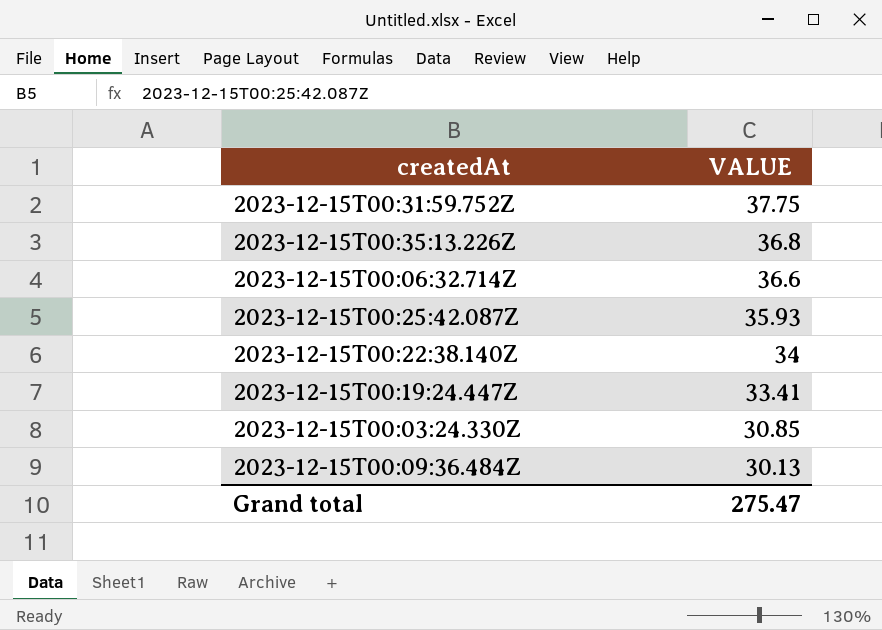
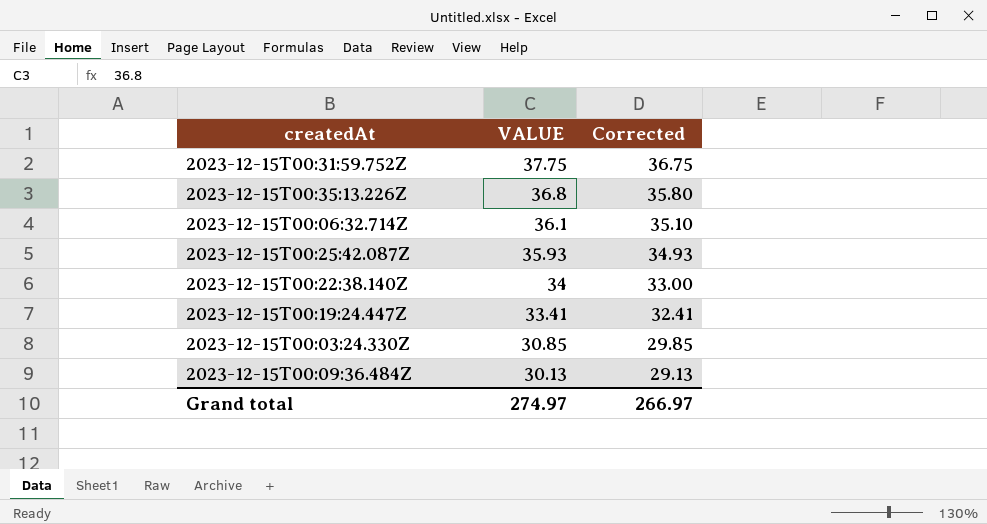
column Corrected | formula: none -> [VALUE] - 1
2023-12-15T00:06:32.714Z | VALUE: 36.6 -> 36.1
Grand total | VALUE: 275.47 -> 274.97

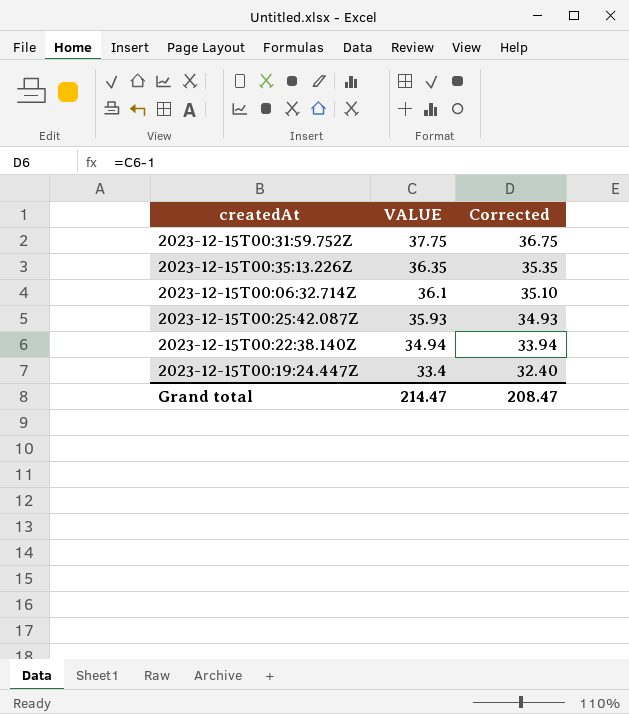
row 2023-12-15T00:03:24.330Z: 30.85 | 29.85 -> none
row 2023-12-15T00:09:36.484Z: 30.13 | 29.13 -> none
2023-12-15T00:35:13.226Z | VALUE: 36.8 -> 36.35
2023-12-15T00:35:13.226Z | Corrected: 35.80 -> 35.35
2023-12-15T00:22:38.140Z | VALUE: 34 -> 34.94
2023-12-15T00:22:38.140Z | Corrected: 33.00 -> 33.94
2023-12-15T00:19:24.447Z | VALUE: 33.41 -> 33.4
2023-12-15T00:19:24.447Z | Corrected: 32.41 -> 32.40
Grand total | VALUE: 274.97 -> 214.47
Grand total | Corrected: 266.97 -> 208.47

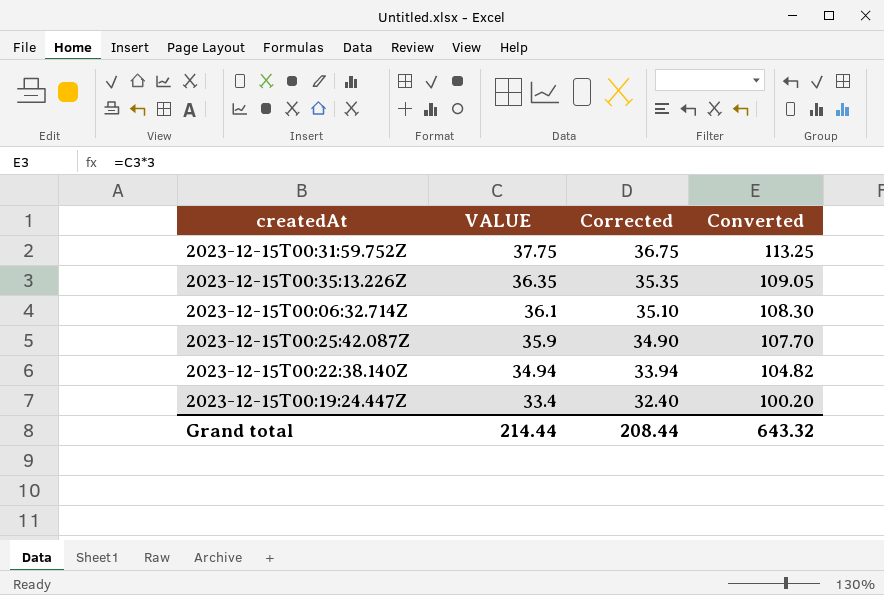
column Converted | formula: none -> [VALUE] * 3
2023-12-15T00:25:42.087Z | VALUE: 35.93 -> 35.9
2023-12-15T00:25:42.087Z | Corrected: 34.93 -> 34.90
Grand total | VALUE: 214.47 -> 214.44
Grand total | Corrected: 208.47 -> 208.44

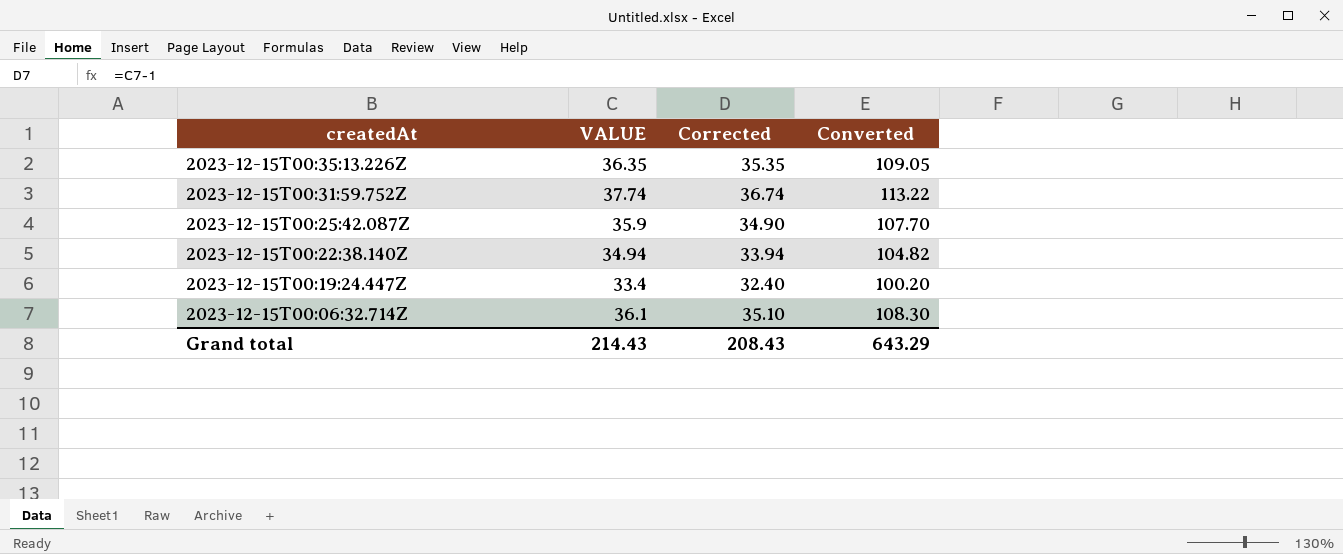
row order: VALUE descending -> createdAt descending
2023-12-15T00:31:59.752Z | VALUE: 37.75 -> 37.74
2023-12-15T00:31:59.752Z | Corrected: 36.75 -> 36.74
2023-12-15T00:31:59.752Z | Converted: 113.25 -> 113.22
Grand total | VALUE: 214.44 -> 214.43
Grand total | Corrected: 208.44 -> 208.43
Grand total | Converted: 643.32 -> 643.29

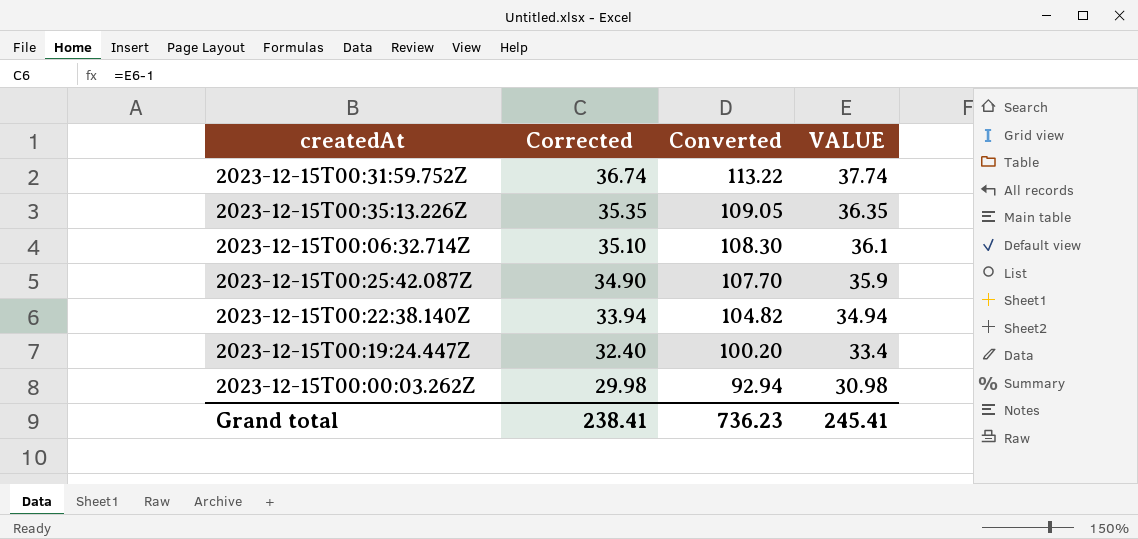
row order: createdAt descending -> Corrected descending
column VALUE | position: 2 -> 4
row 2023-12-15T00:00:03.262Z: none -> 29.98 | 92.94 | 30.98
Grand total | Corrected: 208.43 -> 238.41
Grand total | Converted: 643.29 -> 736.23
Grand total | VALUE: 214.43 -> 245.41

